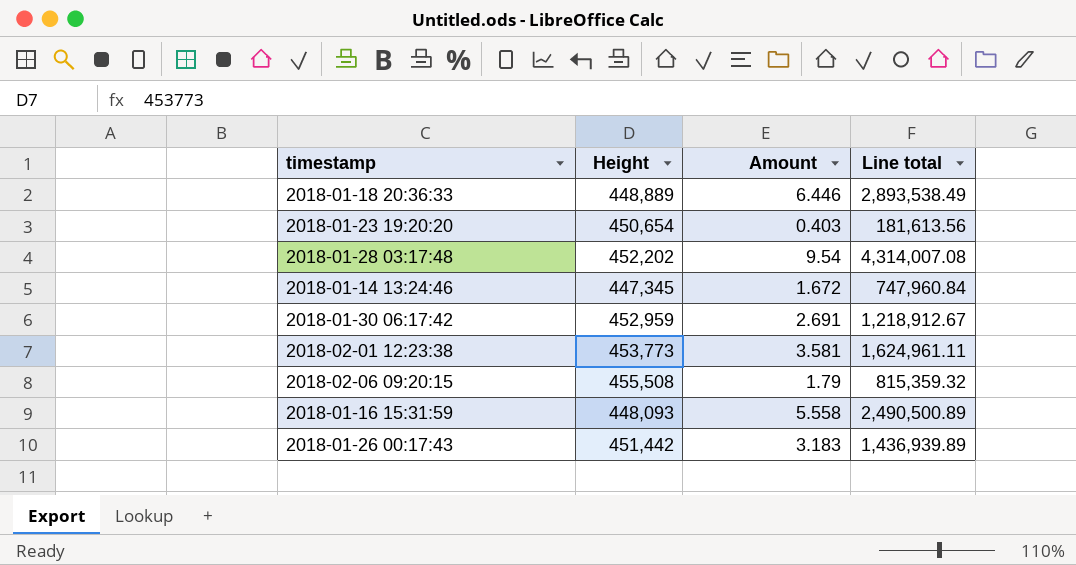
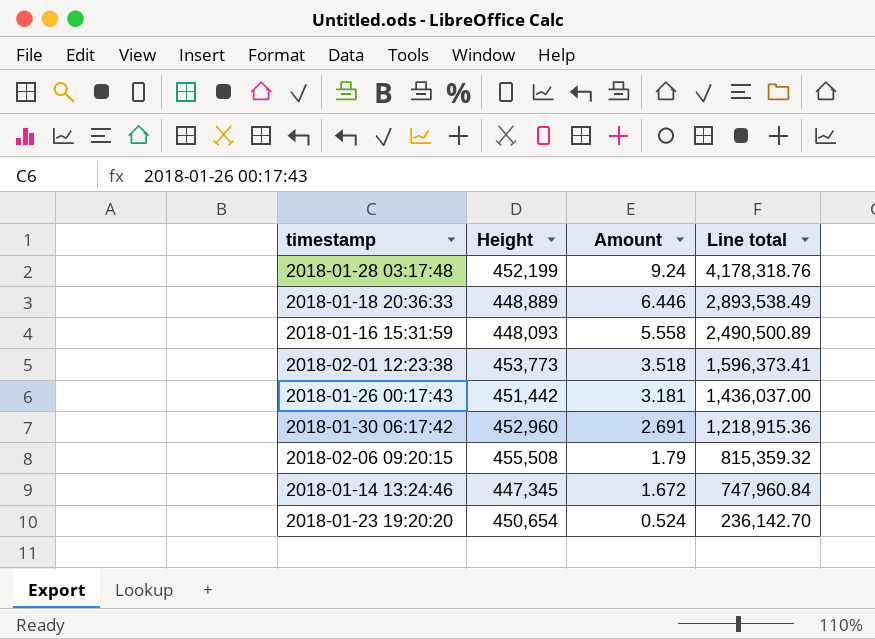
row order: none -> Amount descending
2018-01-28 03:17:48 | Height: 452,202 -> 452,199
2018-01-28 03:17:48 | Amount: 9.54 -> 9.24
2018-01-28 03:17:48 | Line total: 4,314,007.08 -> 4,178,318.76
2018-02-01 12:23:38 | Amount: 3.581 -> 3.518
2018-02-01 12:23:38 | Line total: 1,624,961.11 -> 1,596,373.41
2018-01-26 00:17:43 | Amount: 3.183 -> 3.181
2018-01-26 00:17:43 | Line total: 1,436,939.89 -> 1,436,037.00
2018-01-30 06:17:42 | Height: 452,959 -> 452,960
2018-01-30 06:17:42 | Line total: 1,218,912.67 -> 1,218,915.36
2018-01-23 19:20:20 | Amount: 0.403 -> 0.524
2018-01-23 19:20:20 | Line total: 181,613.56 -> 236,142.70

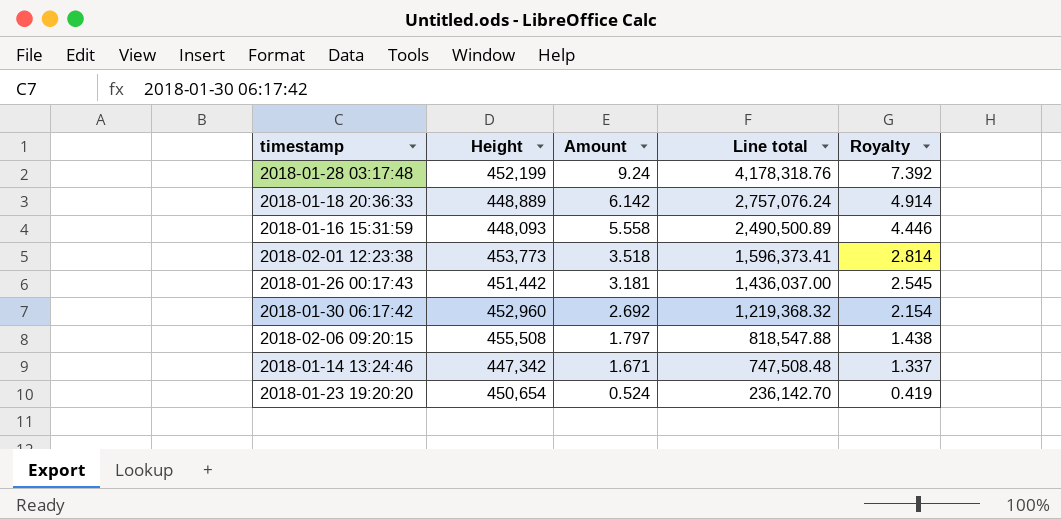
column Royalty | formula: none -> [Amount] * 0.8
2018-01-18 20:36:33 | Amount: 6.446 -> 6.142
2018-01-18 20:36:33 | Line total: 2,893,538.49 -> 2,757,076.24
2018-01-30 06:17:42 | Amount: 2.691 -> 2.692
2018-01-30 06:17:42 | Line total: 1,218,915.36 -> 1,219,368.32
2018-02-06 09:20:15 | Amount: 1.79 -> 1.797
2018-02-06 09:20:15 | Line total: 815,359.32 -> 818,547.88
2018-01-14 13:24:46 | Height: 447,345 -> 447,342
2018-01-14 13:24:46 | Amount: 1.672 -> 1.671
2018-01-14 13:24:46 | Line total: 747,960.84 -> 747,508.48

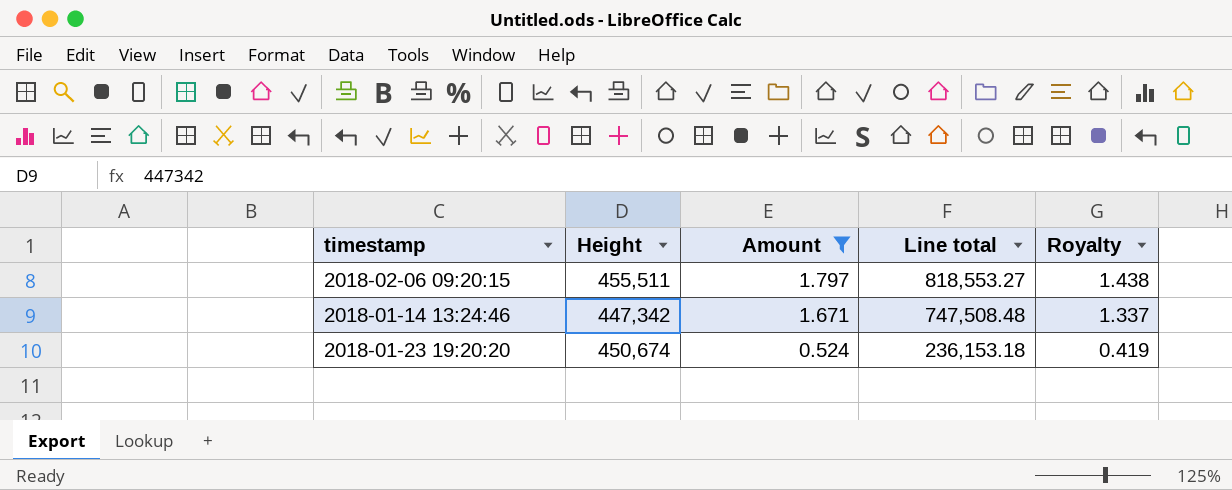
filter: none -> Amount <= 1.797
2018-02-06 09:20:15 | Height: 455,508 -> 455,511
2018-02-06 09:20:15 | Line total: 818,547.88 -> 818,553.27
2018-01-23 19:20:20 | Height: 450,654 -> 450,674
2018-01-23 19:20:20 | Line total: 236,142.70 -> 236,153.18

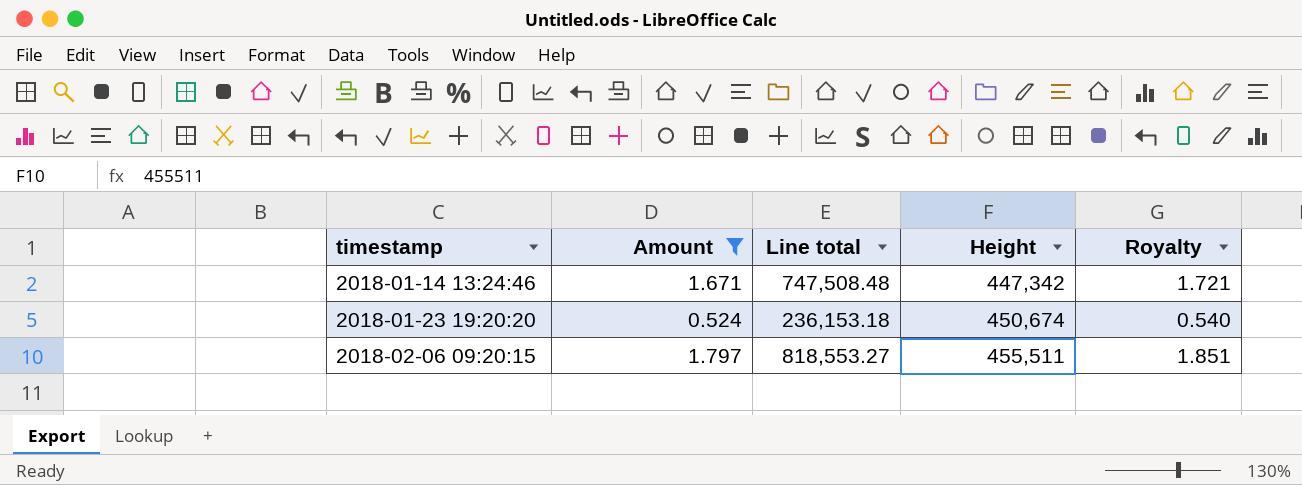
row order: Amount descending -> timestamp ascending
column Height | position: 2 -> 4
column Royalty | formula: [Amount] * 0.8 -> [Amount] * 1.03

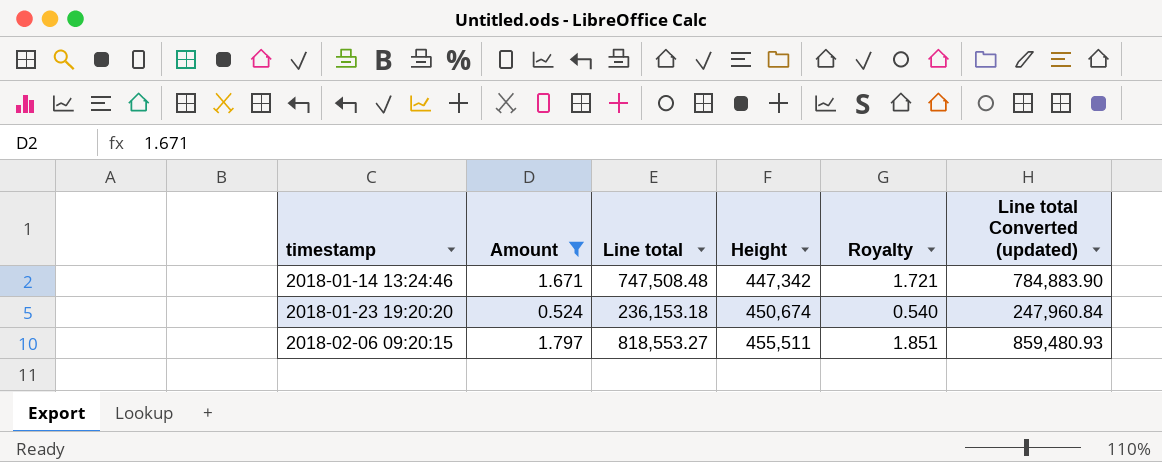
column Line total Converted (updated) | formula: none -> [Line total] * 1.05

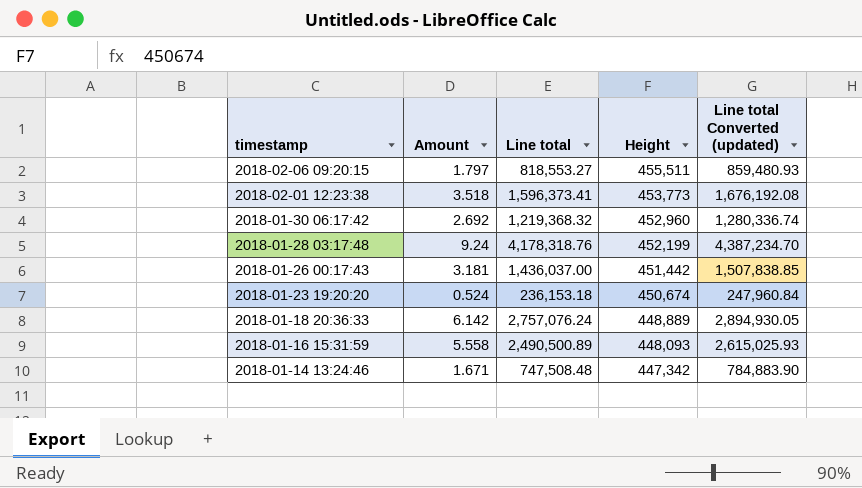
filter: Amount <= 1.797 -> none
row order: timestamp ascending -> timestamp descending
column Royalty | formula: [Amount] * 1.03 -> none

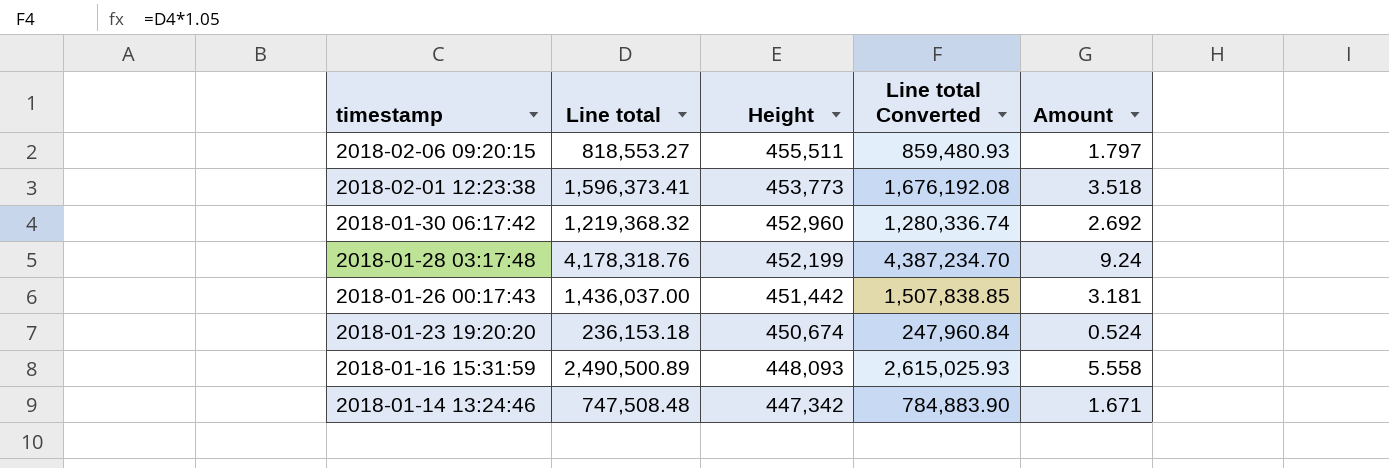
column name: Line total Converted (updated) -> Line total Converted
column Amount | position: 2 -> 5
row 2018-01-18 20:36:33: 6.142 | 2,757,076.24 | 448,889 | 2,894,930.05 -> none

